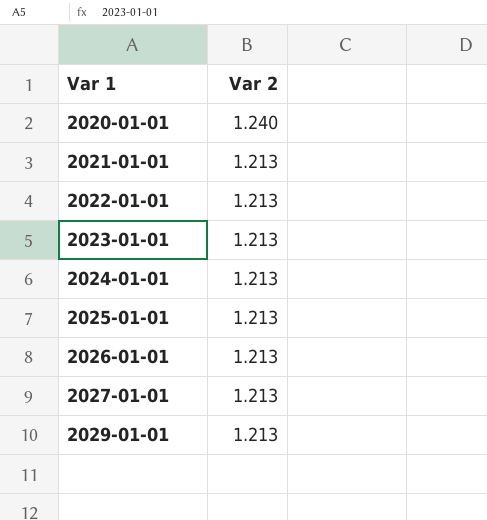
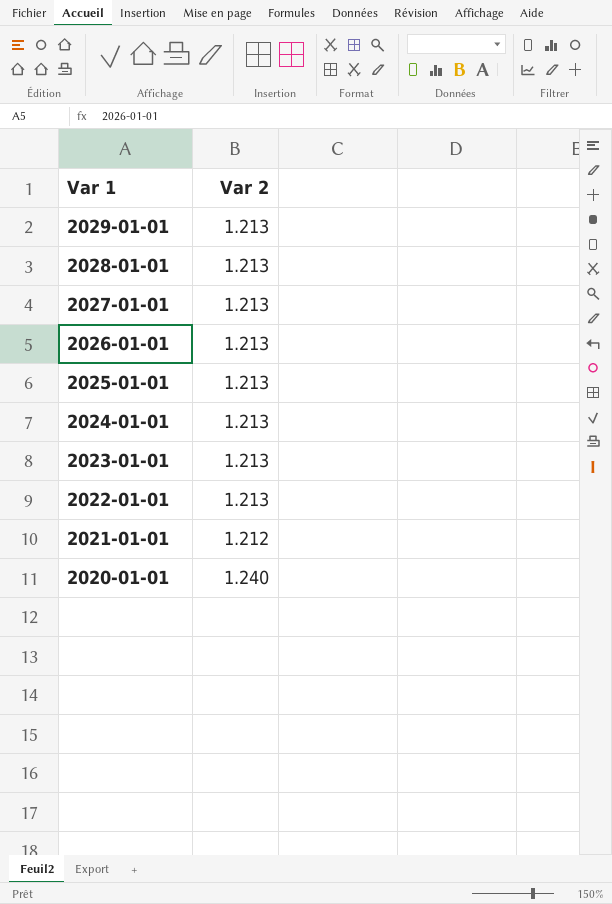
row order: Var 1 ascending -> Var 1 descending
row 2028-01-01: none -> 1.213
2021-01-01 | Var 2: 1.213 -> 1.212

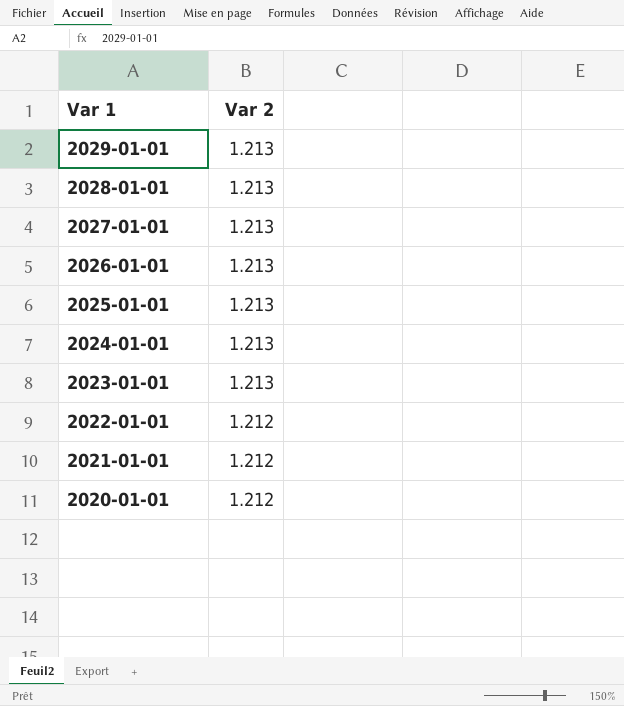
2022-01-01 | Var 2: 1.213 -> 1.212
2020-01-01 | Var 2: 1.240 -> 1.212

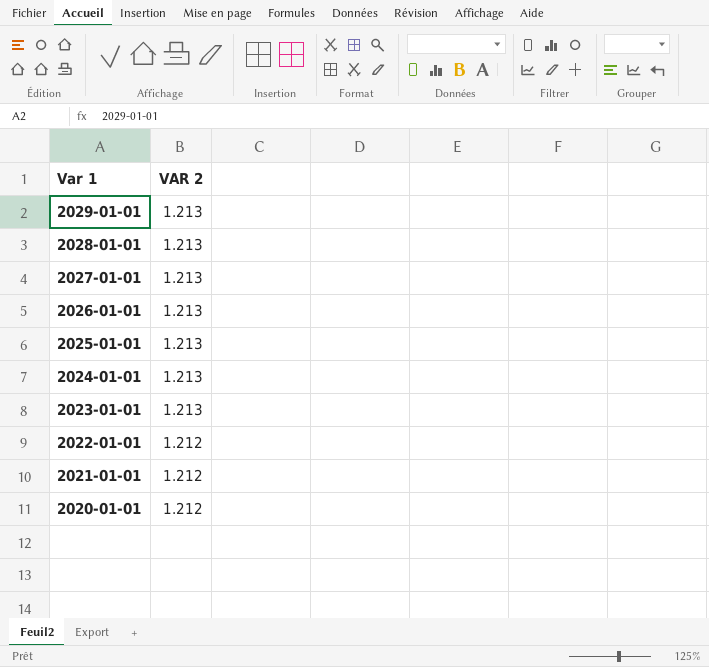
column name: Var 2 -> VAR 2

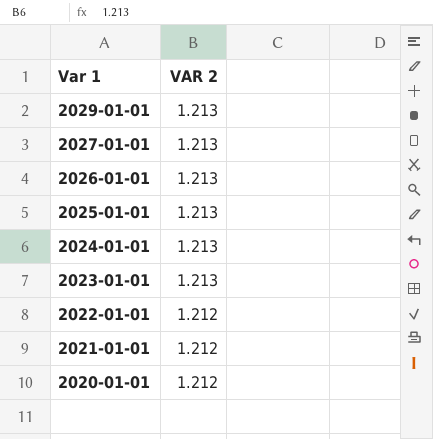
row 2028-01-01: 1.213 -> none

